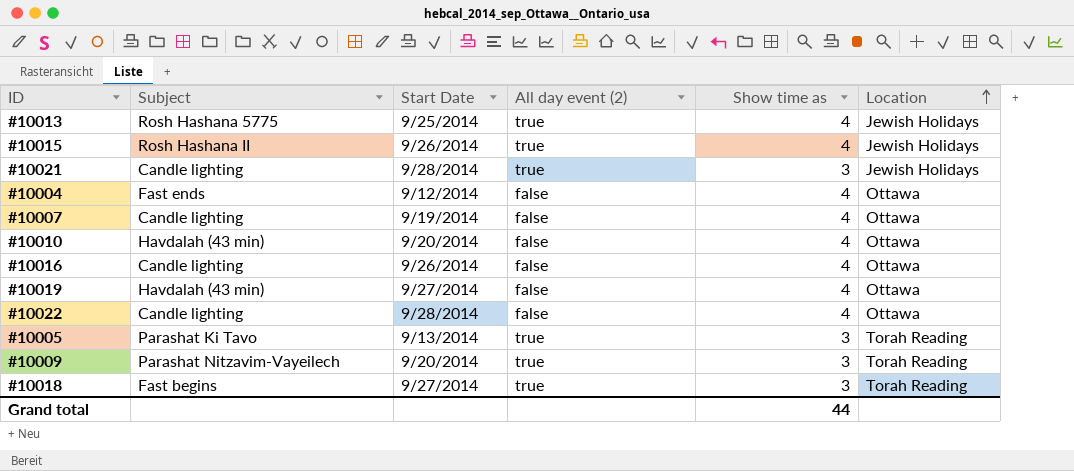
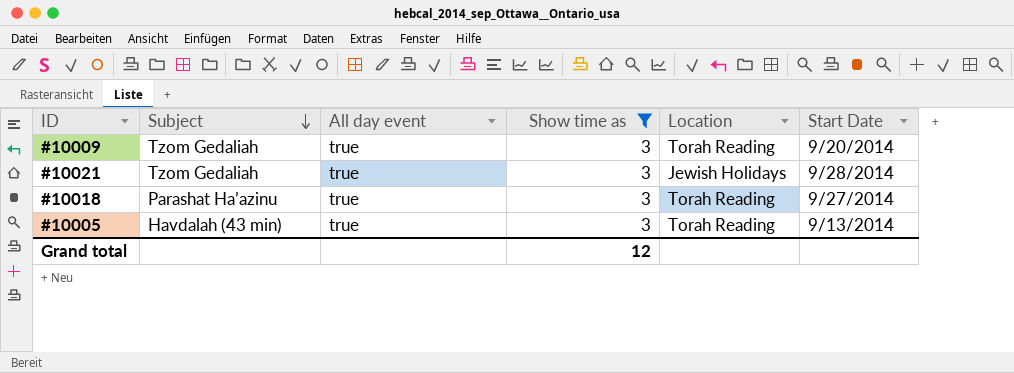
filter: none -> Show time as = 3
row order: Location ascending -> Subject descending
column name: All day event (2) -> All day event
column Start Date | position: 3 -> 6
#10009 | Subject: Parashat Nitzavim-Vayeilech -> Tzom Gedaliah
#10021 | Subject: Candle lighting -> Tzom Gedaliah
#10018 | Subject: Fast begins -> Parashat Ha’azinu
#10005 | Subject: Parashat Ki Tavo -> Havdalah (43 min)
Grand total | Show time as: 44 -> 12

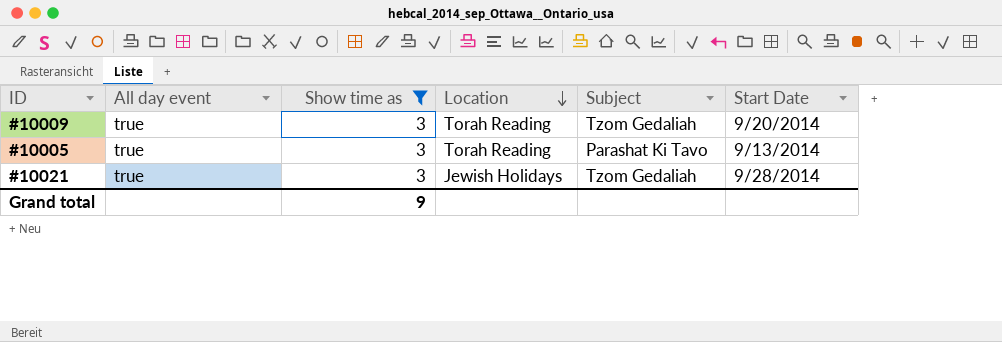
row order: Subject descending -> Location descending
column Subject | position: 2 -> 5
row #10018: Parashat Ha’azinu | true | 3 | Torah Reading | 9/27/2014 -> none
#10005 | Subject: Havdalah (43 min) -> Parashat Ki Tavo
Grand total | Show time as: 12 -> 9

